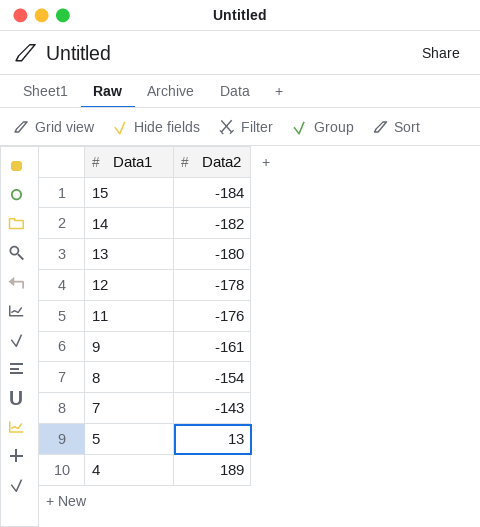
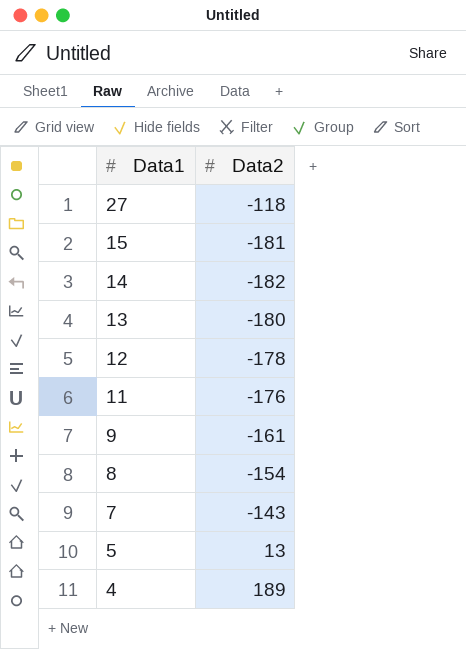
row 27: none -> -118
15 | Data2: -184 -> -181

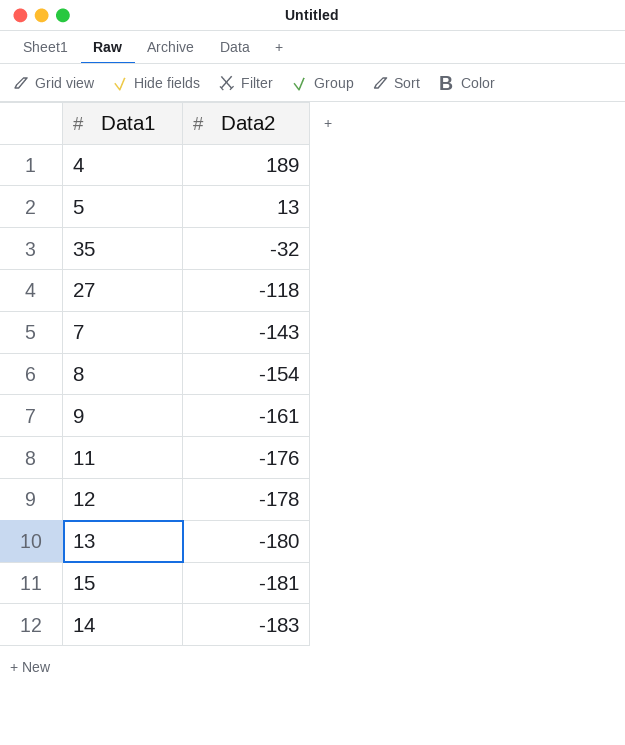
row order: Data1 descending -> Data2 descending
row 35: none -> -32
14 | Data2: -182 -> -183

